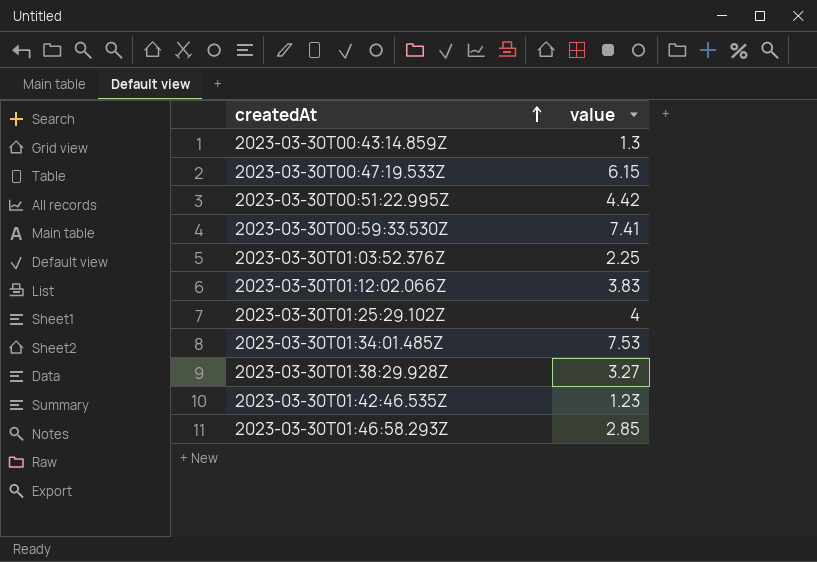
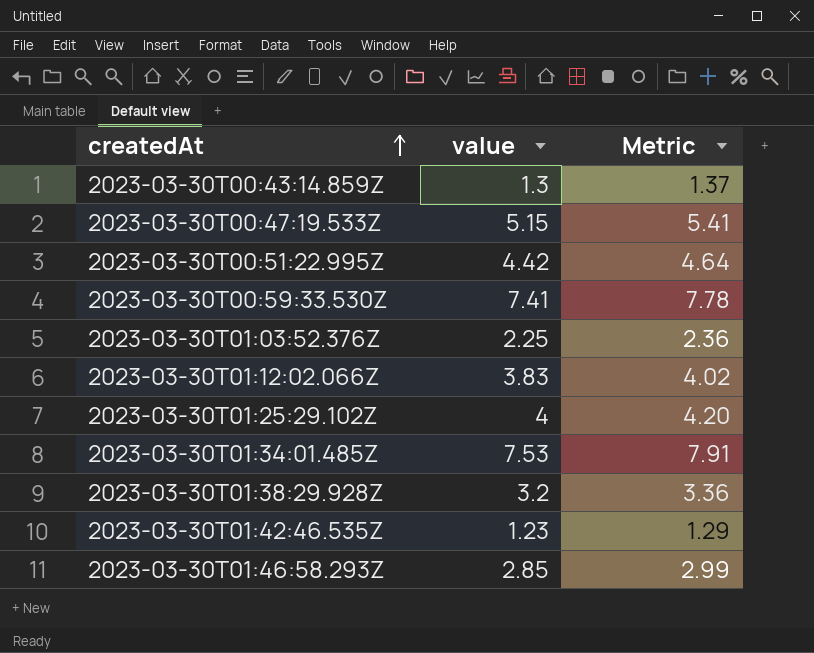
column Metric | formula: none -> [value] * 1.05
2023-03-30T00:47:19.533Z | value: 6.15 -> 5.15
2023-03-30T01:38:29.928Z | value: 3.27 -> 3.2

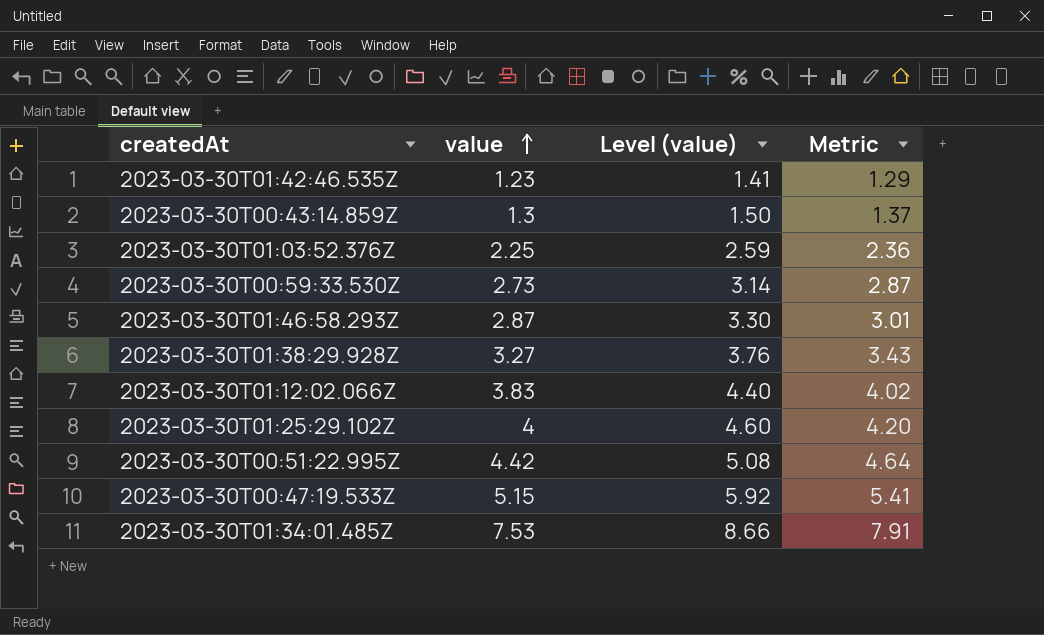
row order: createdAt ascending -> value ascending
column Level (value) | formula: none -> [value] * 1.15
2023-03-30T00:59:33.530Z | value: 7.41 -> 2.73
2023-03-30T00:59:33.530Z | Metric: 7.78 -> 2.87
2023-03-30T01:46:58.293Z | value: 2.85 -> 2.87
2023-03-30T01:46:58.293Z | Metric: 2.99 -> 3.01
2023-03-30T01:38:29.928Z | value: 3.2 -> 3.27
2023-03-30T01:38:29.928Z | Metric: 3.36 -> 3.43

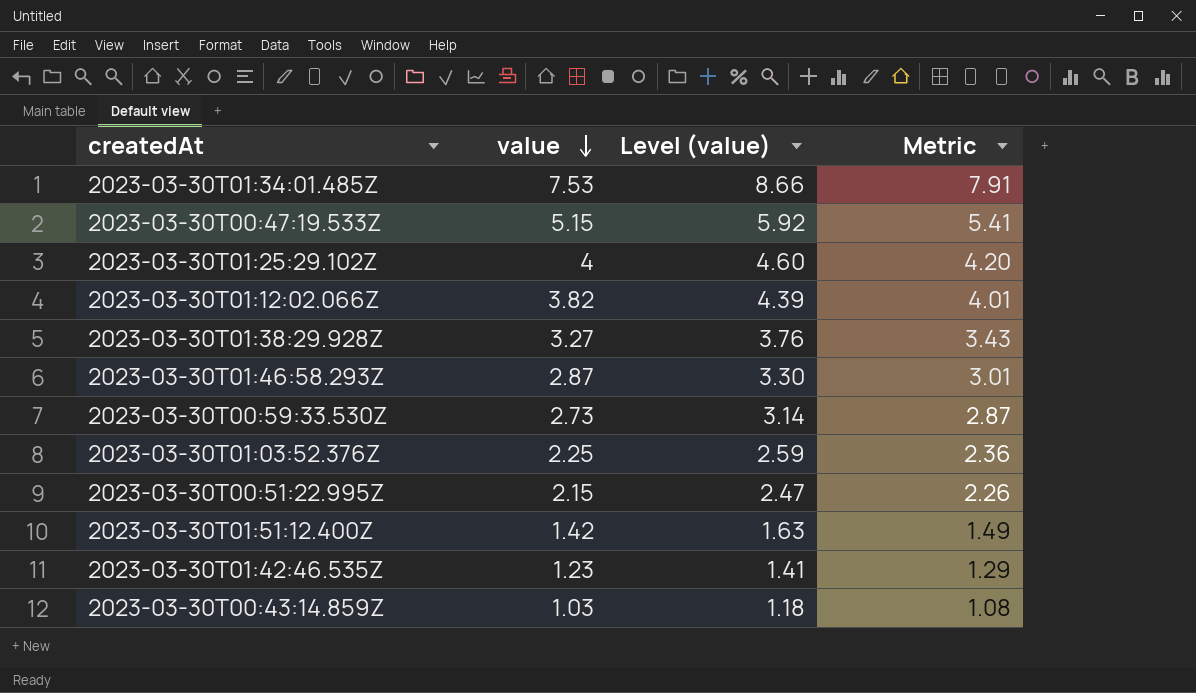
row order: value ascending -> value descending
2023-03-30T01:12:02.066Z | value: 3.83 -> 3.82
2023-03-30T01:12:02.066Z | Level (value): 4.40 -> 4.39
2023-03-30T01:12:02.066Z | Metric: 4.02 -> 4.01
2023-03-30T00:51:22.995Z | value: 4.42 -> 2.15
2023-03-30T00:51:22.995Z | Level (value): 5.08 -> 2.47
2023-03-30T00:51:22.995Z | Metric: 4.64 -> 2.26
row 2023-03-30T01:51:12.400Z: none -> 1.42 | 1.63 | 1.49
2023-03-30T00:43:14.859Z | value: 1.3 -> 1.03
2023-03-30T00:43:14.859Z | Level (value): 1.50 -> 1.18
2023-03-30T00:43:14.859Z | Metric: 1.37 -> 1.08

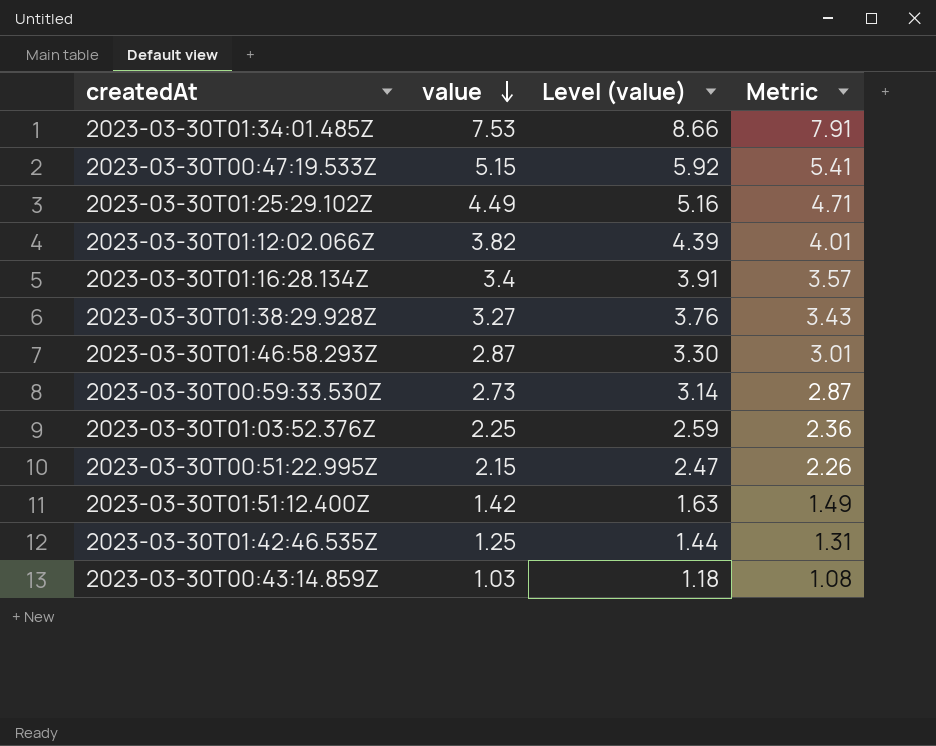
2023-03-30T01:25:29.102Z | value: 4 -> 4.49
2023-03-30T01:25:29.102Z | Level (value): 4.60 -> 5.16
2023-03-30T01:25:29.102Z | Metric: 4.20 -> 4.71
row 2023-03-30T01:16:28.134Z: none -> 3.4 | 3.91 | 3.57
2023-03-30T01:42:46.535Z | value: 1.23 -> 1.25
2023-03-30T01:42:46.535Z | Level (value): 1.41 -> 1.44
2023-03-30T01:42:46.535Z | Metric: 1.29 -> 1.31

